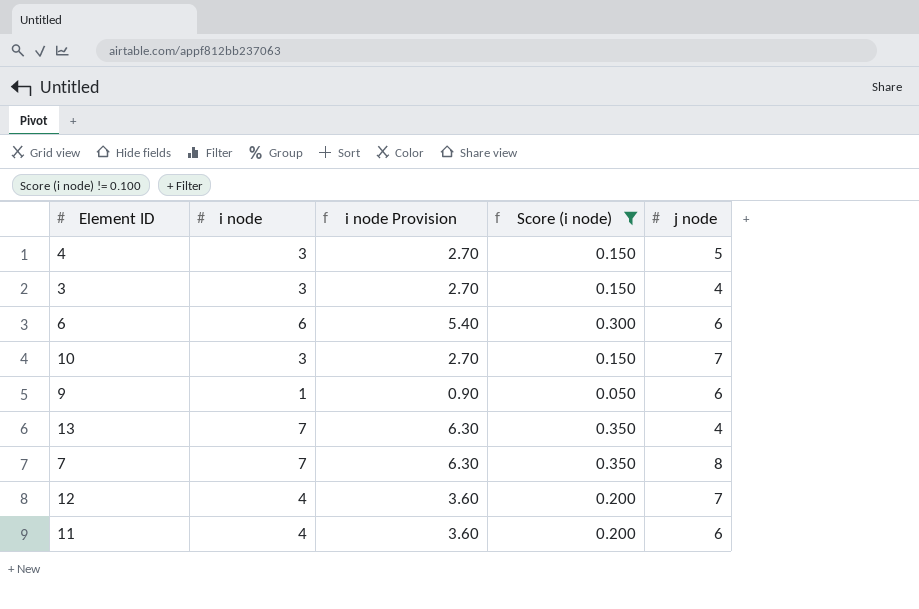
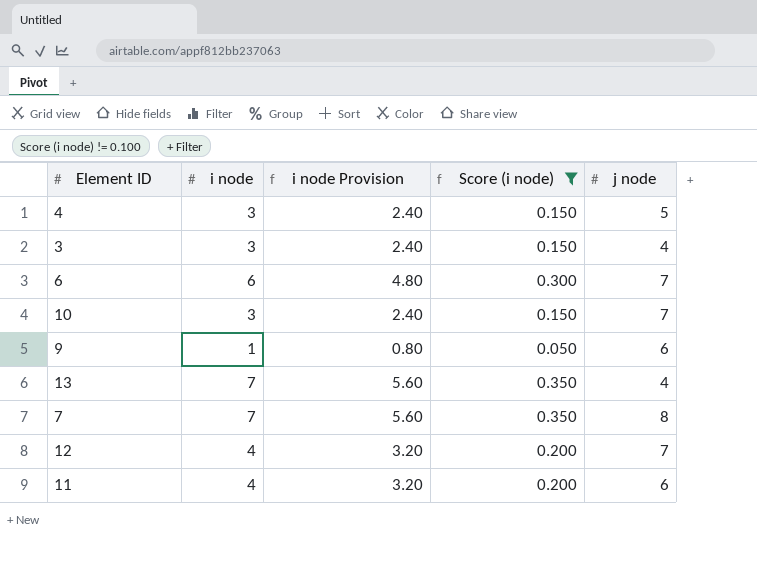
column i node Provision | formula: [i node] * 0.9 -> [i node] * 0.8
6 | j node: 6 -> 7

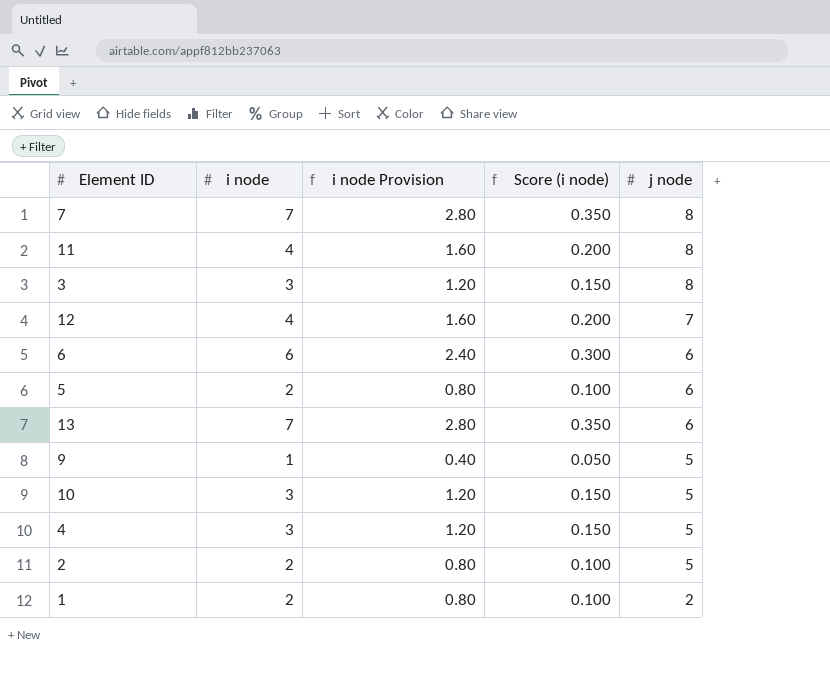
filter: Score (i node) != 0.100 -> none
row order: none -> j node descending
column i node Provision | formula: [i node] * 0.8 -> [i node] * 0.4
11 | j node: 6 -> 8
3 | j node: 4 -> 8
6 | j node: 7 -> 6
13 | j node: 4 -> 6
9 | j node: 6 -> 5
10 | j node: 7 -> 5

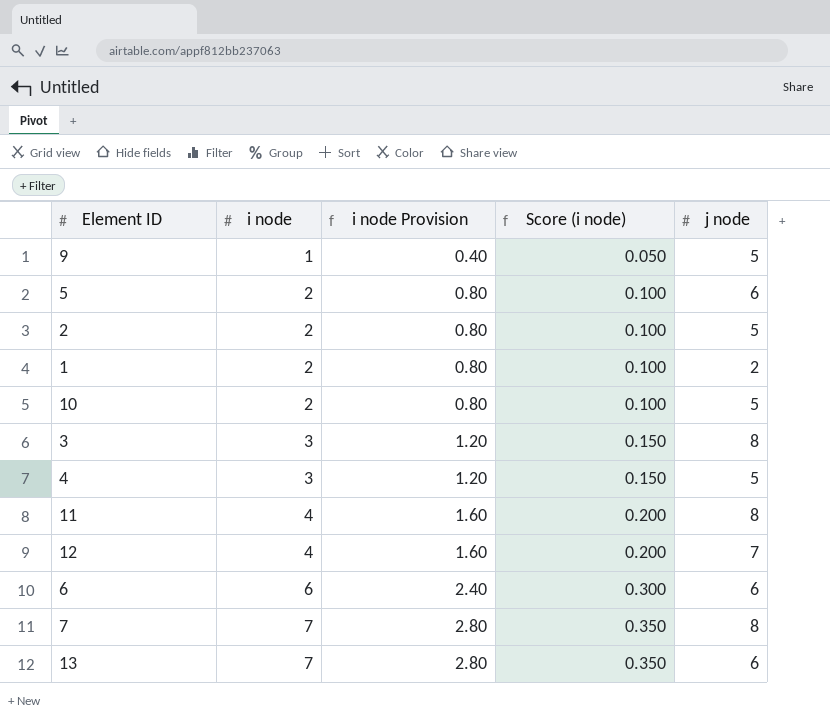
row order: j node descending -> i node ascending
10 | i node: 3 -> 2
10 | i node Provision: 1.20 -> 0.80
10 | Score (i node): 0.150 -> 0.100

